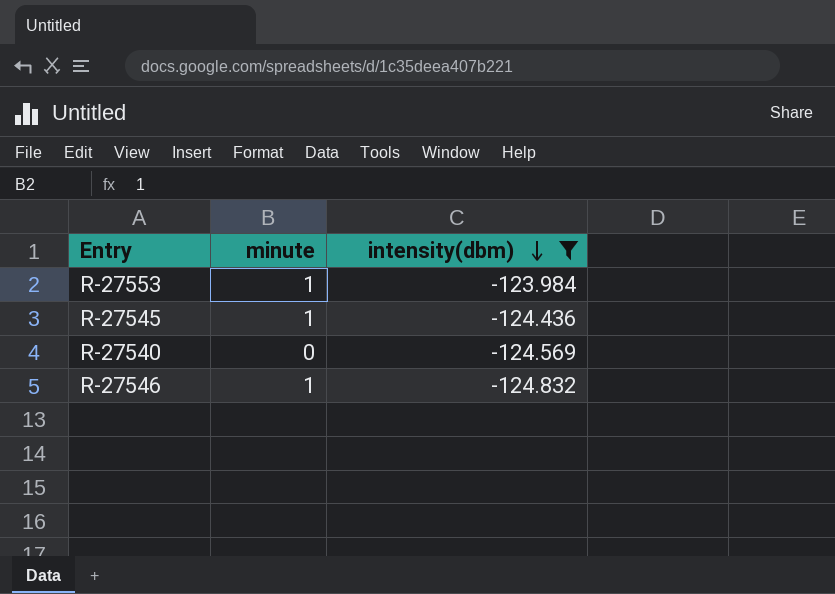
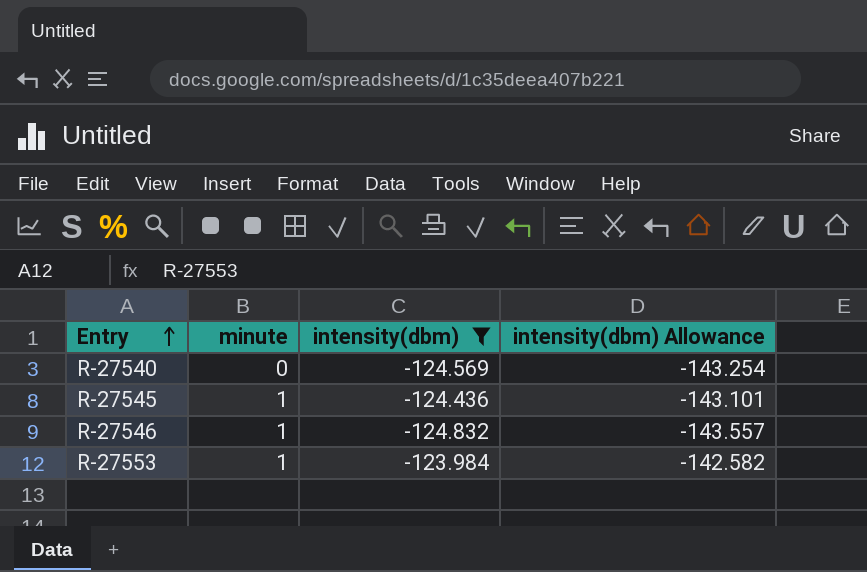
row order: intensity(dbm) descending -> Entry ascending
column intensity(dbm) Allowance | formula: none -> [intensity(dbm)] * 1.15

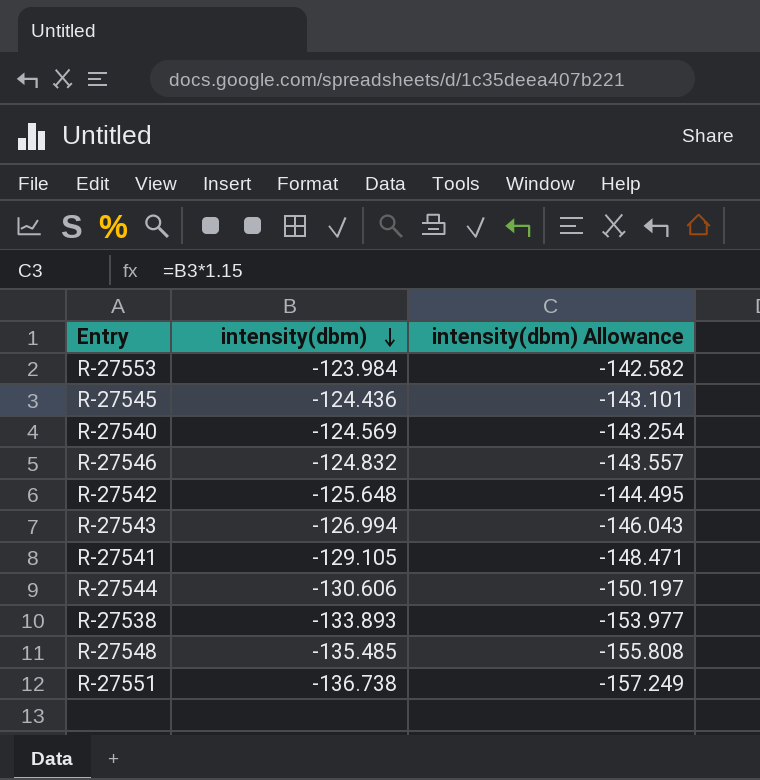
filter: intensity(dbm) >= -124.832 -> none
row order: Entry ascending -> intensity(dbm) descending
column minute | position: 2 -> none

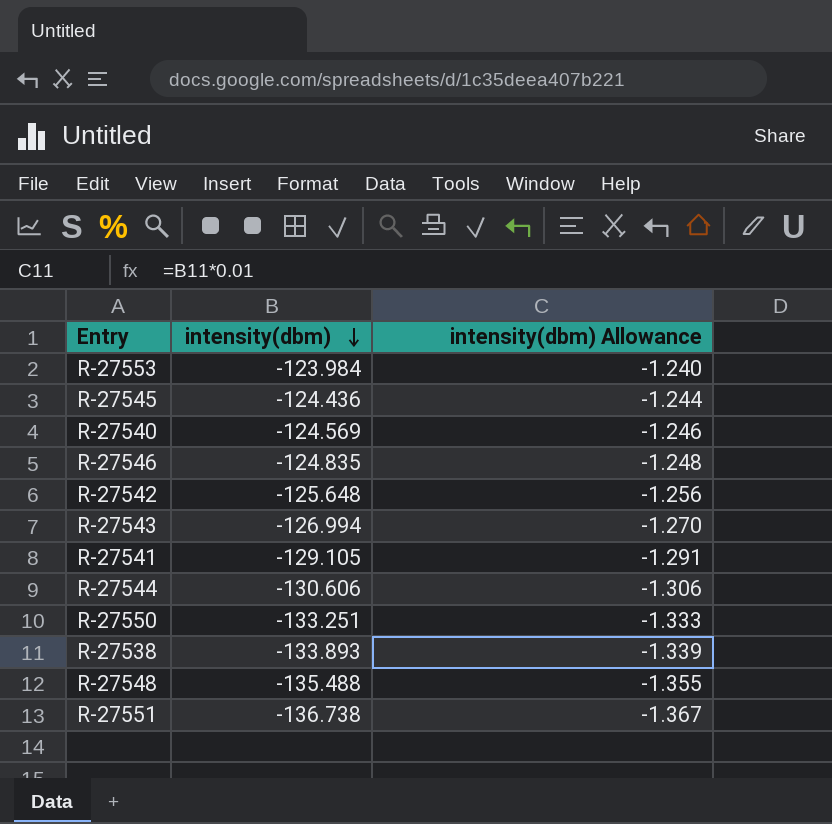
column intensity(dbm) Allowance | formula: [intensity(dbm)] * 1.15 -> [intensity(dbm)] * 0.01
R-27546 | intensity(dbm): -124.832 -> -124.835
row R-27550: none -> -133.251 | -1.333
R-27548 | intensity(dbm): -135.485 -> -135.488

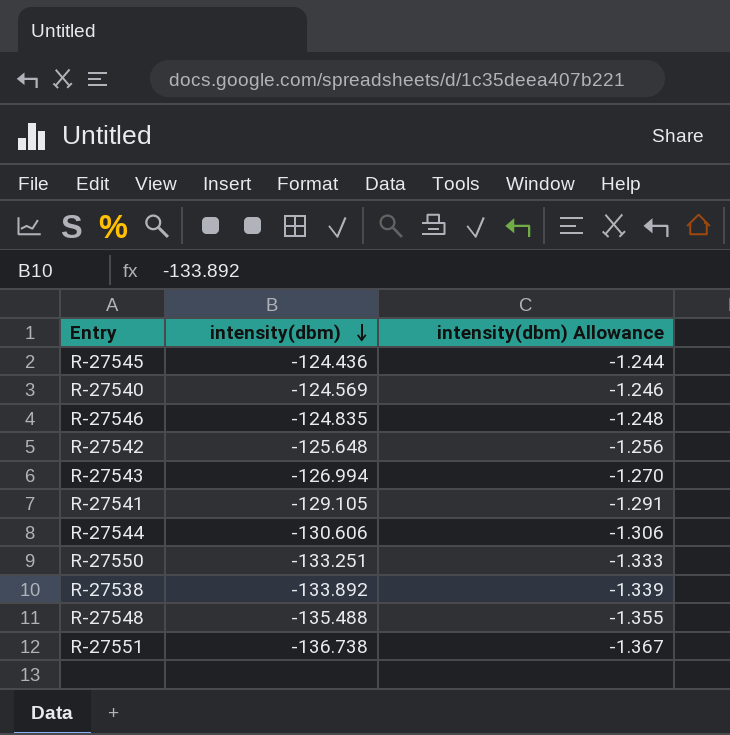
row R-27553: -123.984 | -1.240 -> none
R-27538 | intensity(dbm): -133.893 -> -133.892

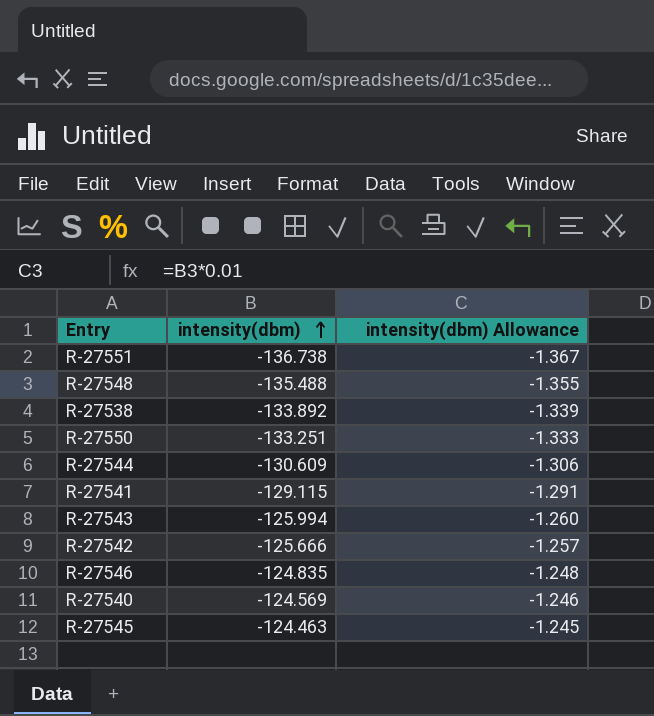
row order: intensity(dbm) descending -> intensity(dbm) ascending
R-27544 | intensity(dbm): -130.606 -> -130.609
R-27541 | intensity(dbm): -129.105 -> -129.115
R-27543 | intensity(dbm): -126.994 -> -125.994
R-27543 | intensity(dbm) Allowance: -1.270 -> -1.260
R-27542 | intensity(dbm): -125.648 -> -125.666
R-27542 | intensity(dbm) Allowance: -1.256 -> -1.257
R-27545 | intensity(dbm): -124.436 -> -124.463
R-27545 | intensity(dbm) Allowance: -1.244 -> -1.245

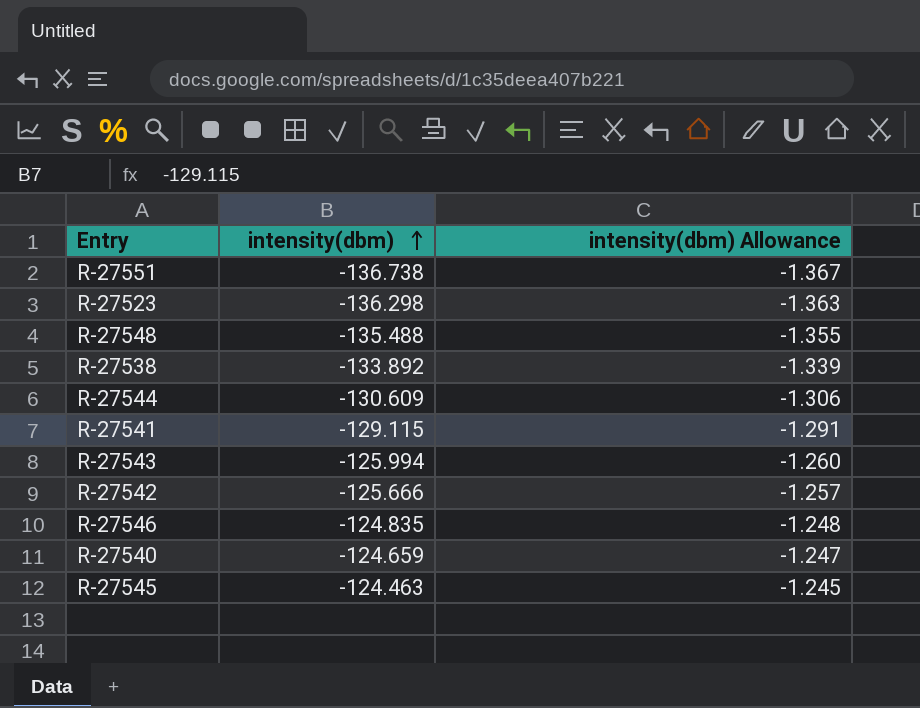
row R-27550: -133.251 | -1.333 -> none
row R-27523: none -> -136.298 | -1.363
R-27540 | intensity(dbm): -124.569 -> -124.659
R-27540 | intensity(dbm) Allowance: -1.246 -> -1.247

